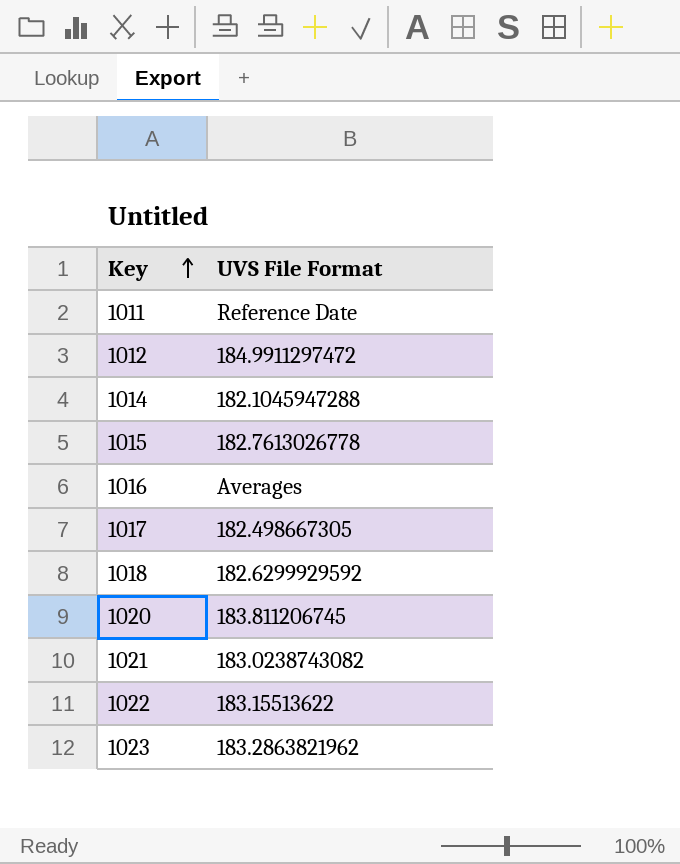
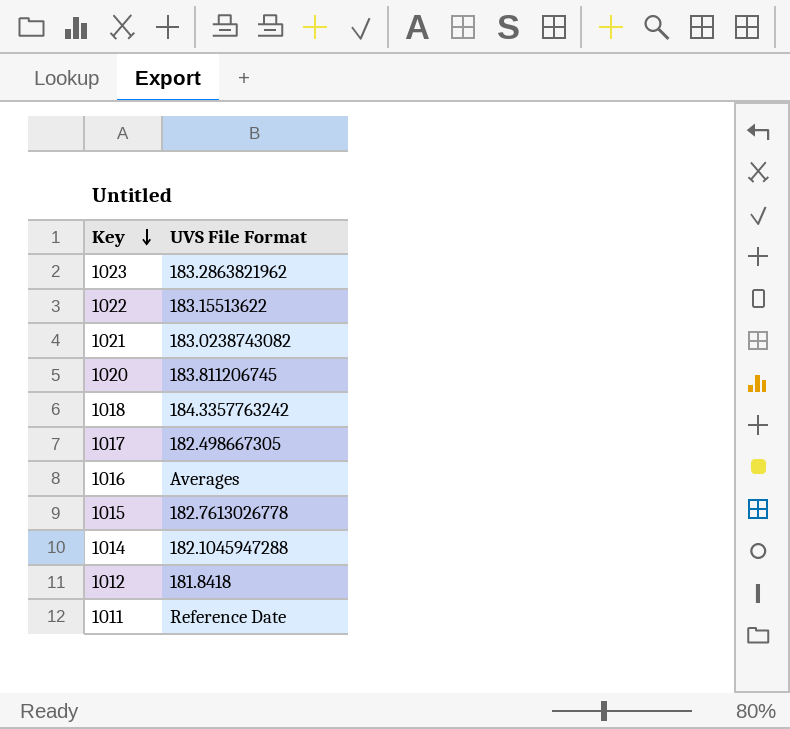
row order: Key ascending -> Key descending
1018 | UVS File Format: 182.6299929592 -> 184.3357763242
1012 | UVS File Format: 184.9911297472 -> 181.8418

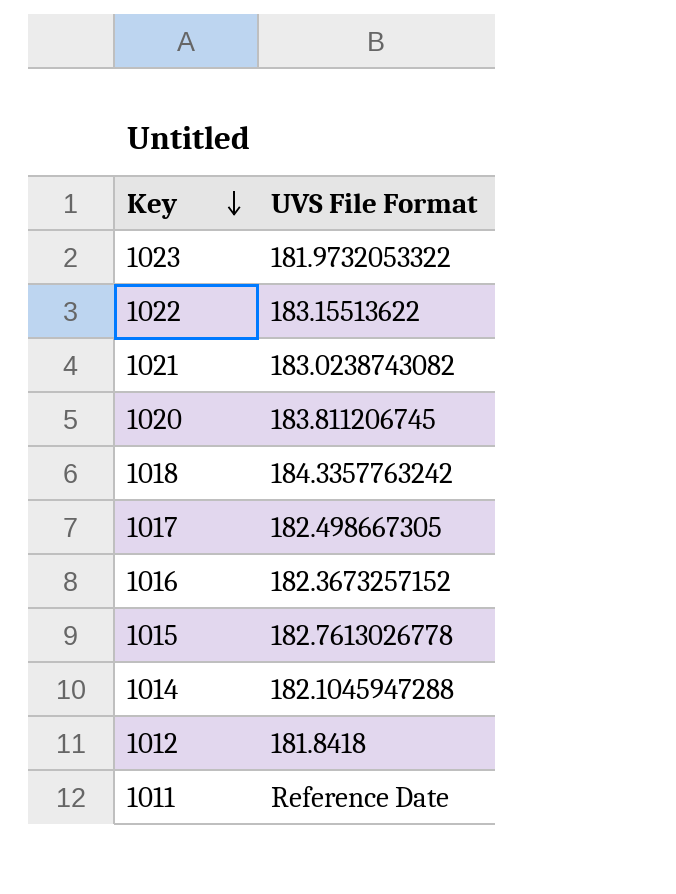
1023 | UVS File Format: 183.2863821962 -> 181.9732053322
1016 | UVS File Format: Averages -> 182.3673257152

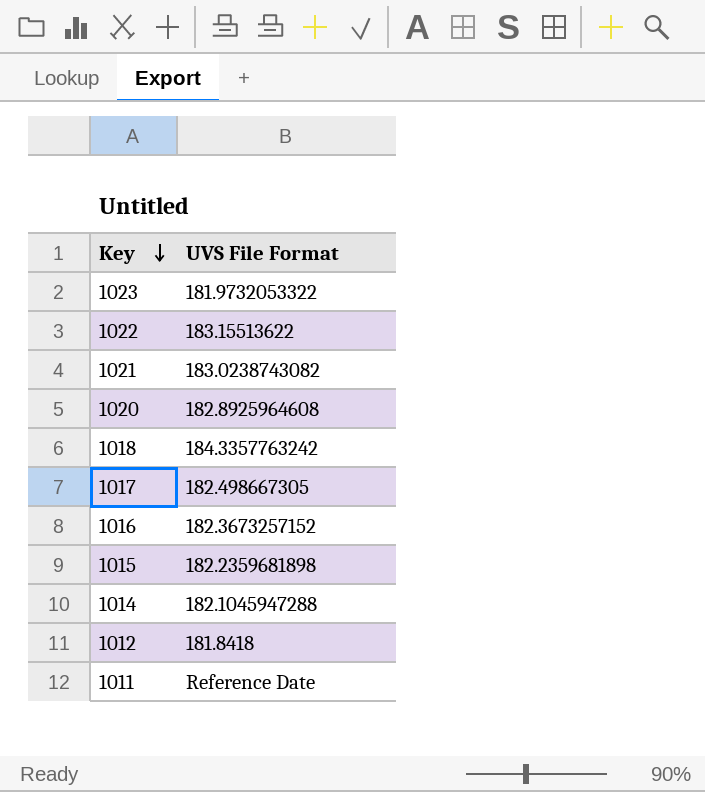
1020 | UVS File Format: 183.811206745 -> 182.8925964608
1015 | UVS File Format: 182.7613026778 -> 182.2359681898

